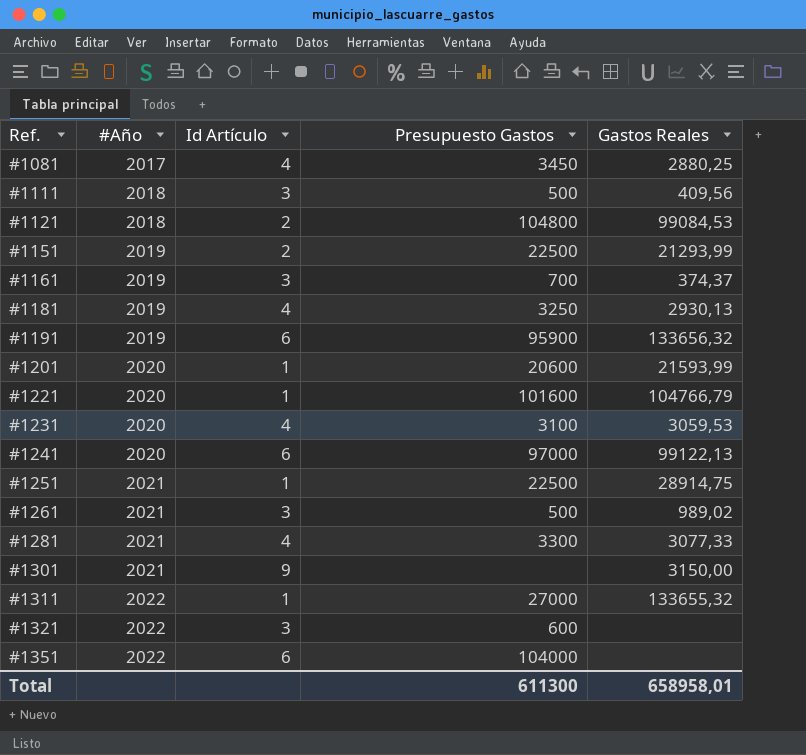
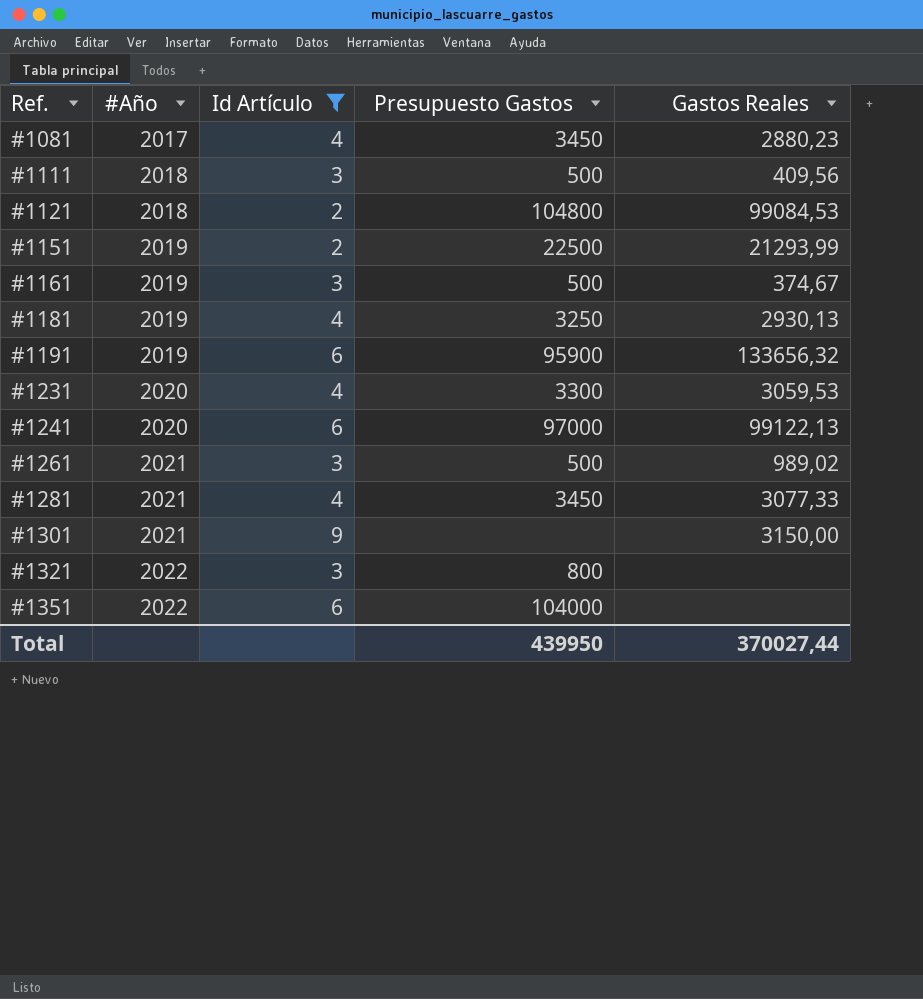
filter: none -> Id Artículo != 1
#1081 | Gastos Reales: 2880,25 -> 2880,23
#1161 | Presupuesto Gastos: 700 -> 500
#1161 | Gastos Reales: 374,37 -> 374,67
#1231 | Presupuesto Gastos: 3100 -> 3300
#1281 | Presupuesto Gastos: 3300 -> 3450
#1321 | Presupuesto Gastos: 600 -> 800
Total | Presupuesto Gastos: 611300 -> 439950
Total | Gastos Reales: 658958,01 -> 370027,44

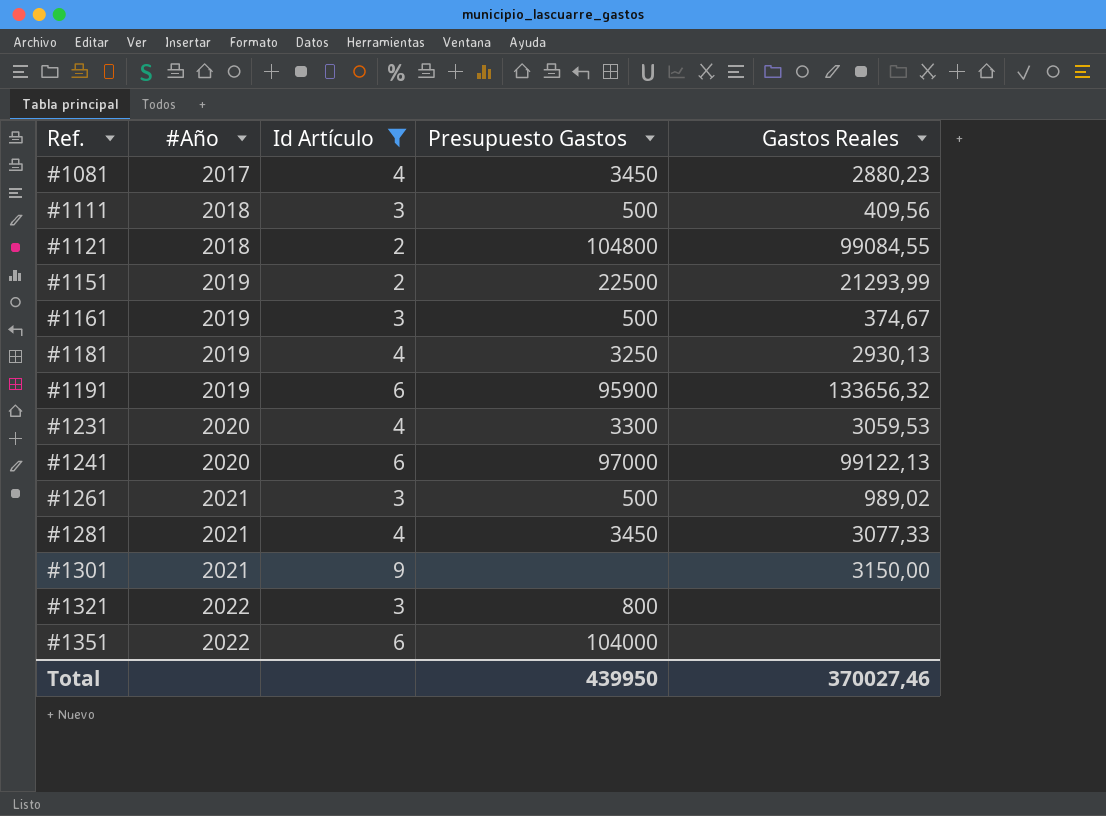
#1121 | Gastos Reales: 99084,53 -> 99084,55
Total | Gastos Reales: 370027,44 -> 370027,46

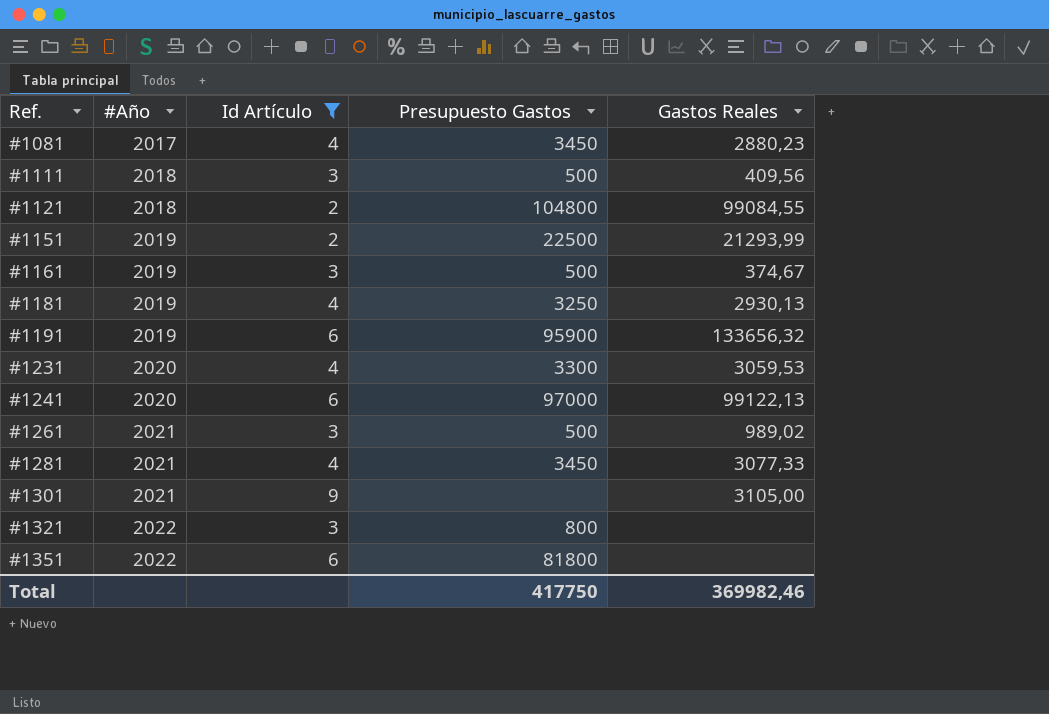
#1301 | Gastos Reales: 3150,00 -> 3105,00
#1351 | Presupuesto Gastos: 104000 -> 81800
Total | Presupuesto Gastos: 439950 -> 417750
Total | Gastos Reales: 370027,46 -> 369982,46

